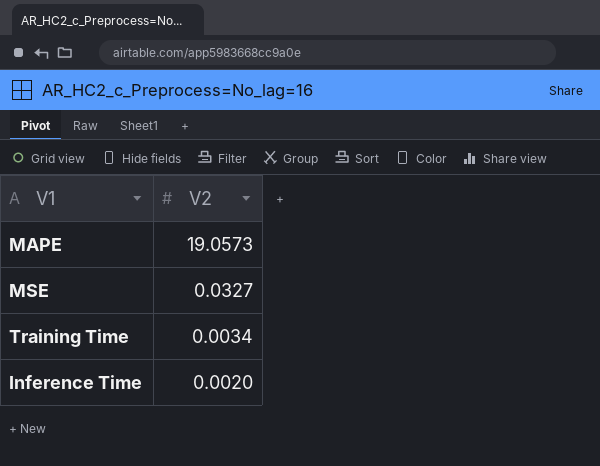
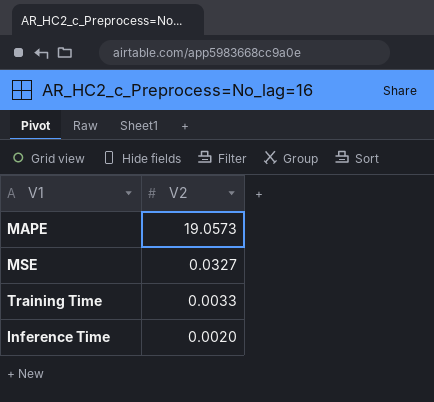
Training Time | V2: 0.0034 -> 0.0033

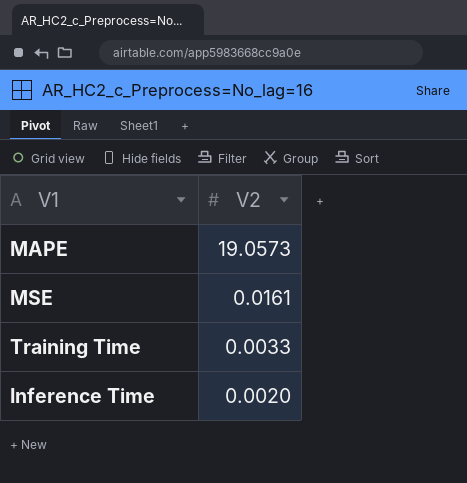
MSE | V2: 0.0327 -> 0.0161

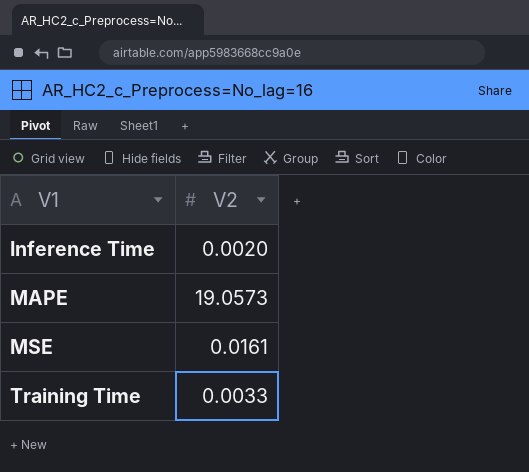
row order: V2 descending -> V1 ascending

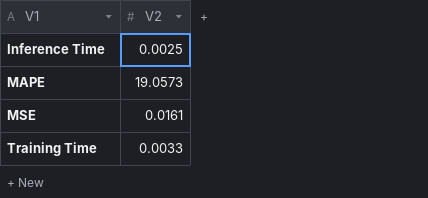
Inference Time | V2: 0.0020 -> 0.0025

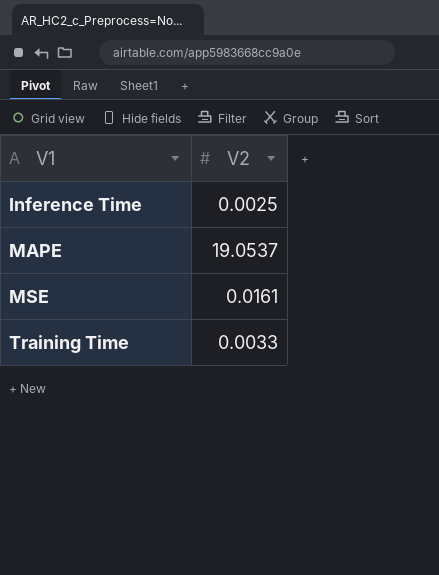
MAPE | V2: 19.0573 -> 19.0537

